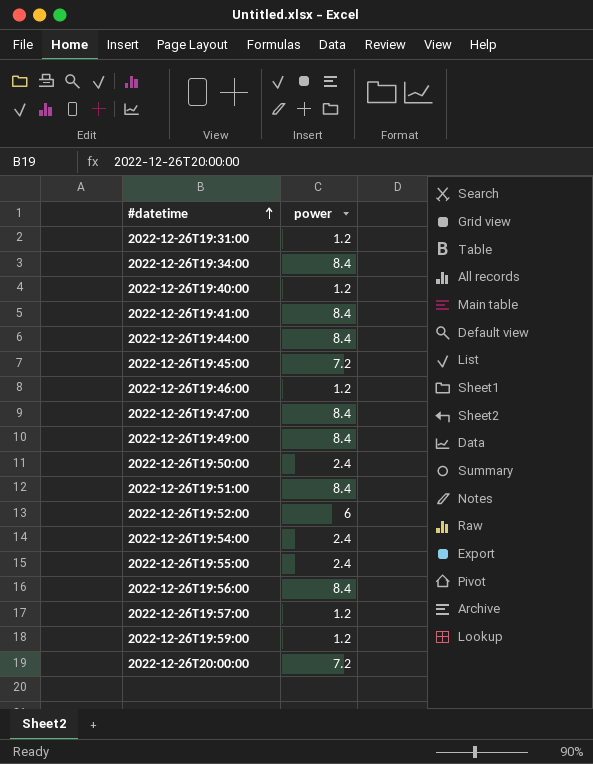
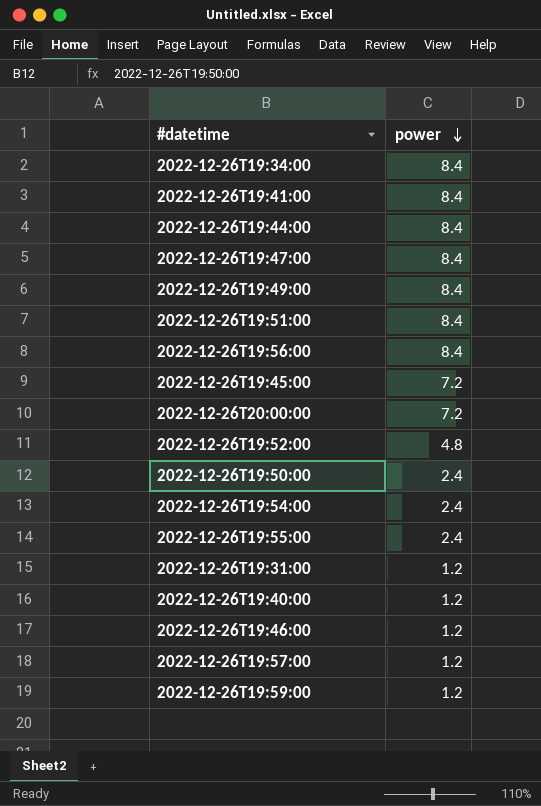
row order: #datetime ascending -> power descending
2022-12-26T19:52:00 | power: 6 -> 4.8

